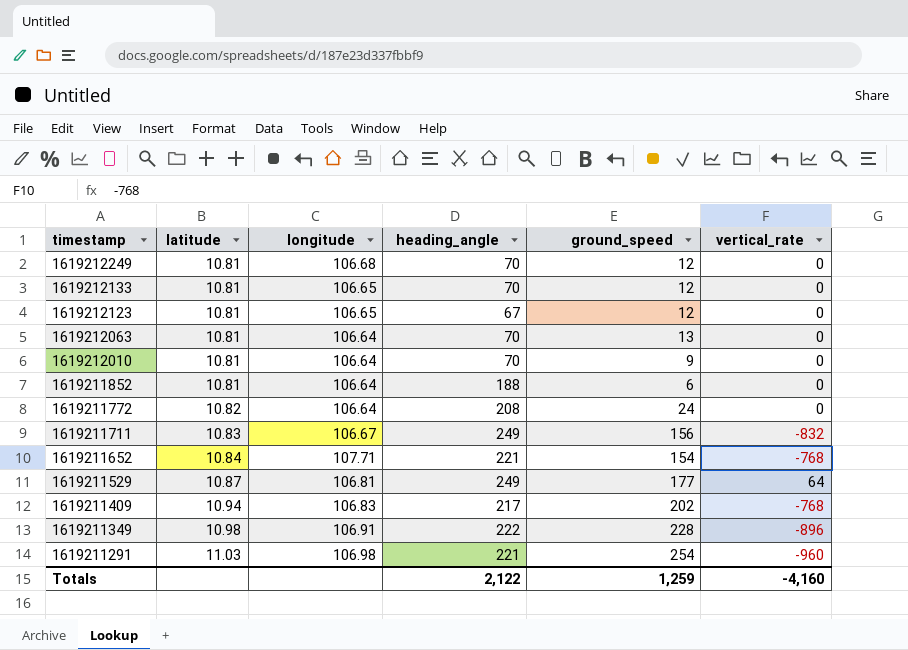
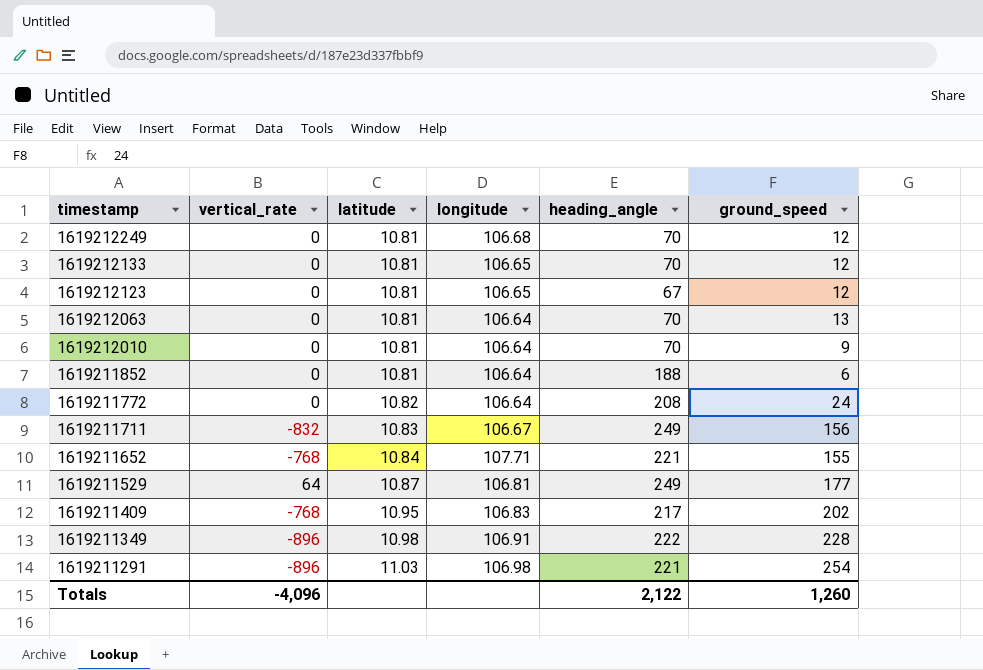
column vertical_rate | position: 6 -> 2
1619211652 | ground_speed: 154 -> 155
1619211409 | latitude: 10.94 -> 10.95
1619211291 | vertical_rate: -960 -> -896
Totals | vertical_rate: -4,160 -> -4,096
Totals | ground_speed: 1,259 -> 1,260

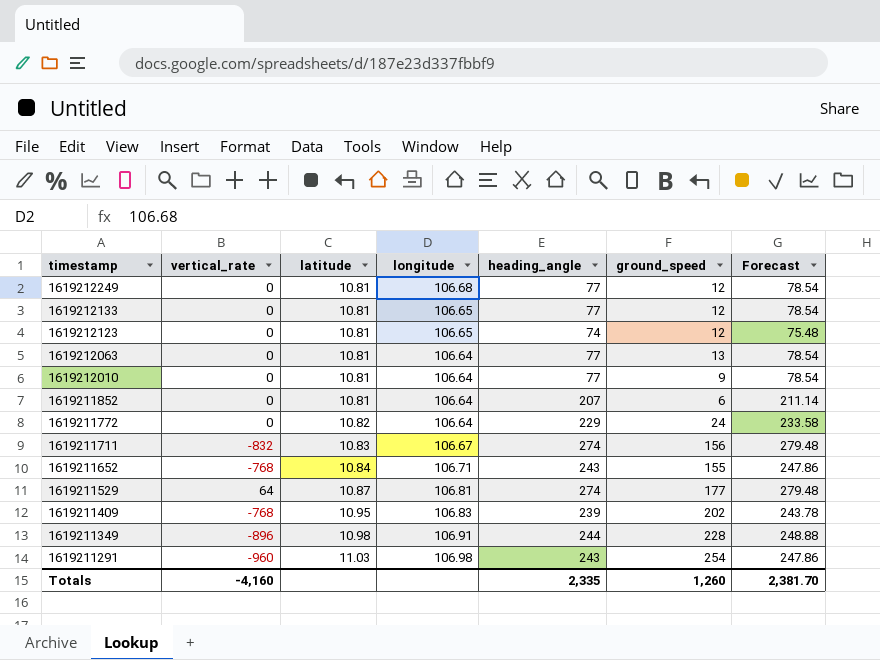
column Forecast | formula: none -> [heading_angle] * 1.02
1619212249 | heading_angle: 70 -> 77
1619212133 | heading_angle: 70 -> 77
1619212123 | heading_angle: 67 -> 74
1619212063 | heading_angle: 70 -> 77
1619212010 | heading_angle: 70 -> 77
1619211852 | heading_angle: 188 -> 207
1619211772 | heading_angle: 208 -> 229
1619211711 | heading_angle: 249 -> 274
1619211652 | longitude: 107.71 -> 106.71
1619211652 | heading_angle: 221 -> 243
1619211529 | heading_angle: 249 -> 274
1619211409 | heading_angle: 217 -> 239
1619211349 | heading_angle: 222 -> 244
1619211291 | vertical_rate: -896 -> -960
1619211291 | heading_angle: 221 -> 243
Totals | vertical_rate: -4,096 -> -4,160
Totals | heading_angle: 2,122 -> 2,335

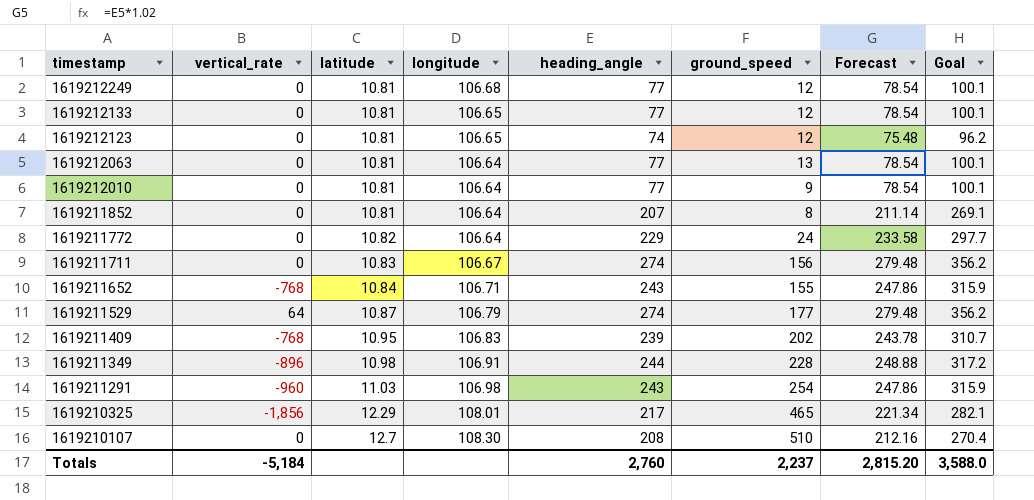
column Goal | formula: none -> [heading_angle] * 1.3
1619211852 | ground_speed: 6 -> 8
1619211711 | vertical_rate: -832 -> 0
1619211529 | longitude: 106.81 -> 106.79
row 1619210325: none -> -1,856 | 12.29 | 108.01 | 217 | 465 | 221.34 | 282.1
row 1619210107: none -> 0 | 12.7 | 108.30 | 208 | 510 | 212.16 | 270.4
Totals | vertical_rate: -4,160 -> -5,184
Totals | heading_angle: 2,335 -> 2,760
Totals | ground_speed: 1,260 -> 2,237
Totals | Forecast: 2,381.70 -> 2,815.20

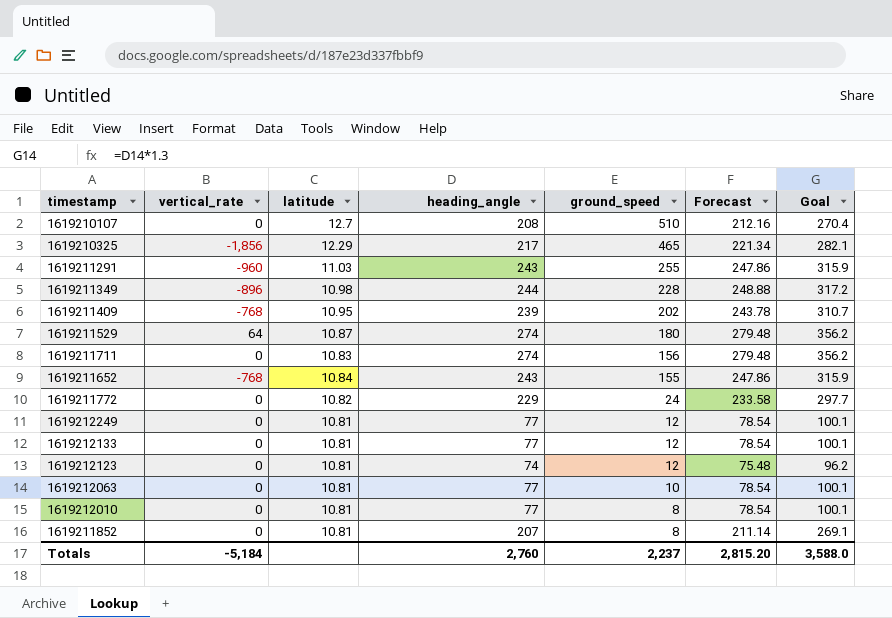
row order: timestamp descending -> ground_speed descending
column longitude | position: 4 -> none
1619211291 | ground_speed: 254 -> 255
1619211529 | ground_speed: 177 -> 180
1619212063 | ground_speed: 13 -> 10
1619212010 | ground_speed: 9 -> 8

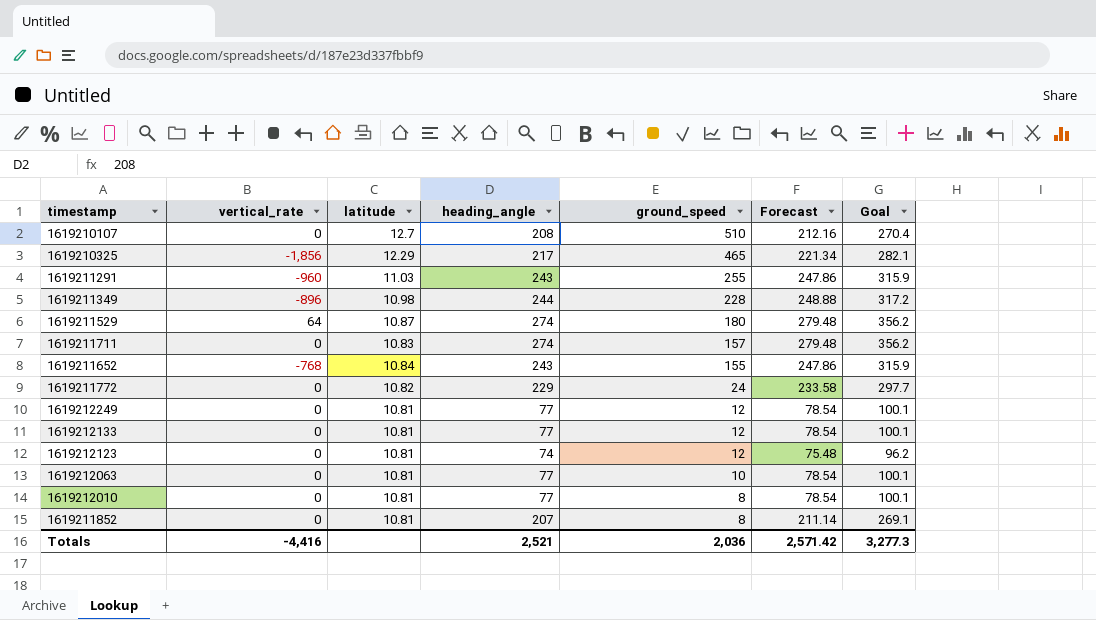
row 1619211409: -768 | 10.95 | 239 | 202 | 243.78 | 310.7 -> none
1619211711 | ground_speed: 156 -> 157
Totals | vertical_rate: -5,184 -> -4,416
Totals | heading_angle: 2,760 -> 2,521
Totals | ground_speed: 2,237 -> 2,036
Totals | Forecast: 2,815.20 -> 2,571.42
Totals | Goal: 3,588.0 -> 3,277.3

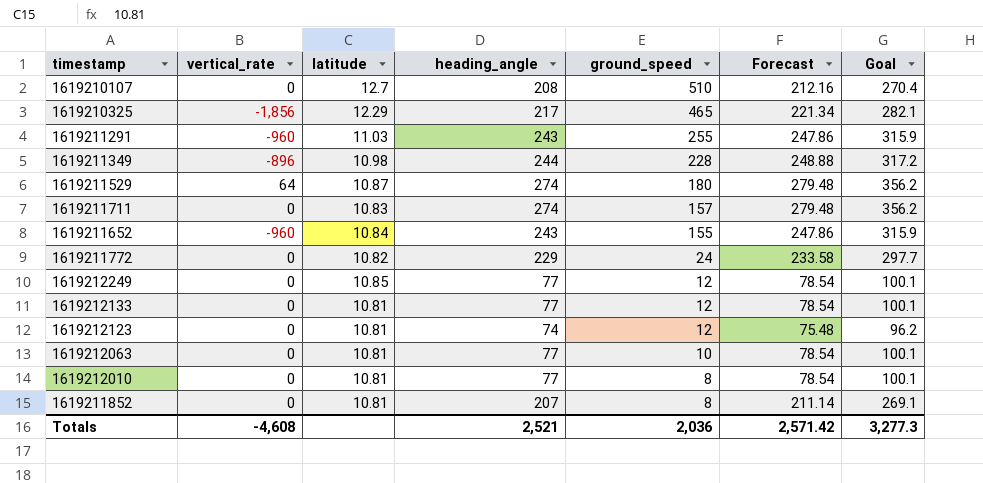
1619211652 | vertical_rate: -768 -> -960
1619212249 | latitude: 10.81 -> 10.85
Totals | vertical_rate: -4,416 -> -4,608

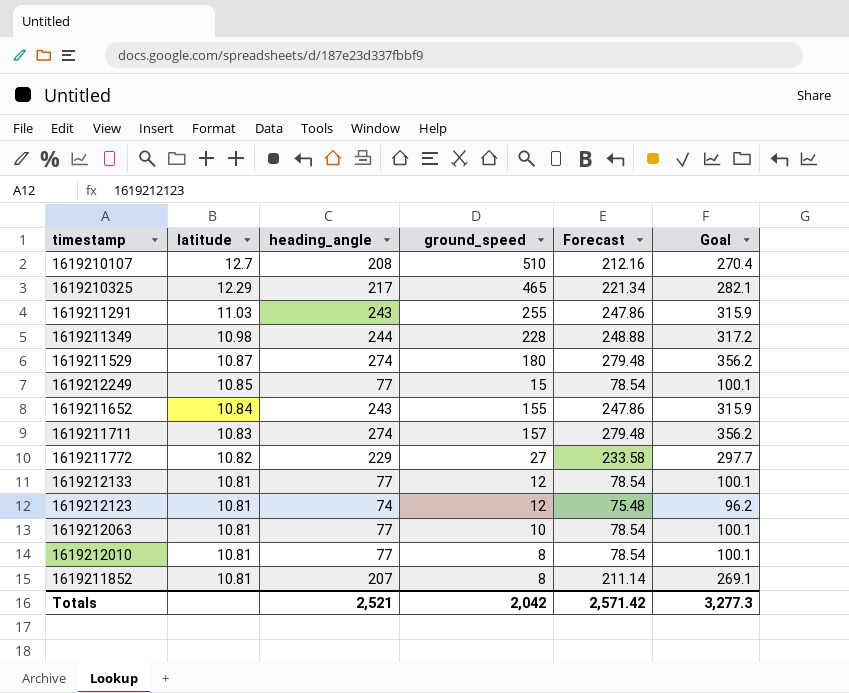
row order: ground_speed descending -> latitude descending
column vertical_rate | position: 2 -> none
1619212249 | ground_speed: 12 -> 15
1619211772 | ground_speed: 24 -> 27
Totals | ground_speed: 2,036 -> 2,042

